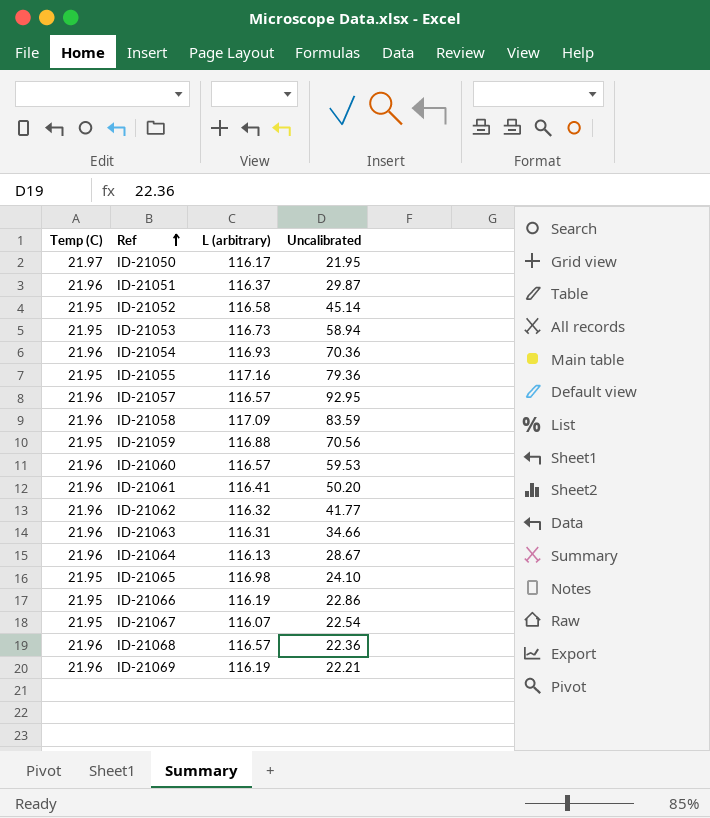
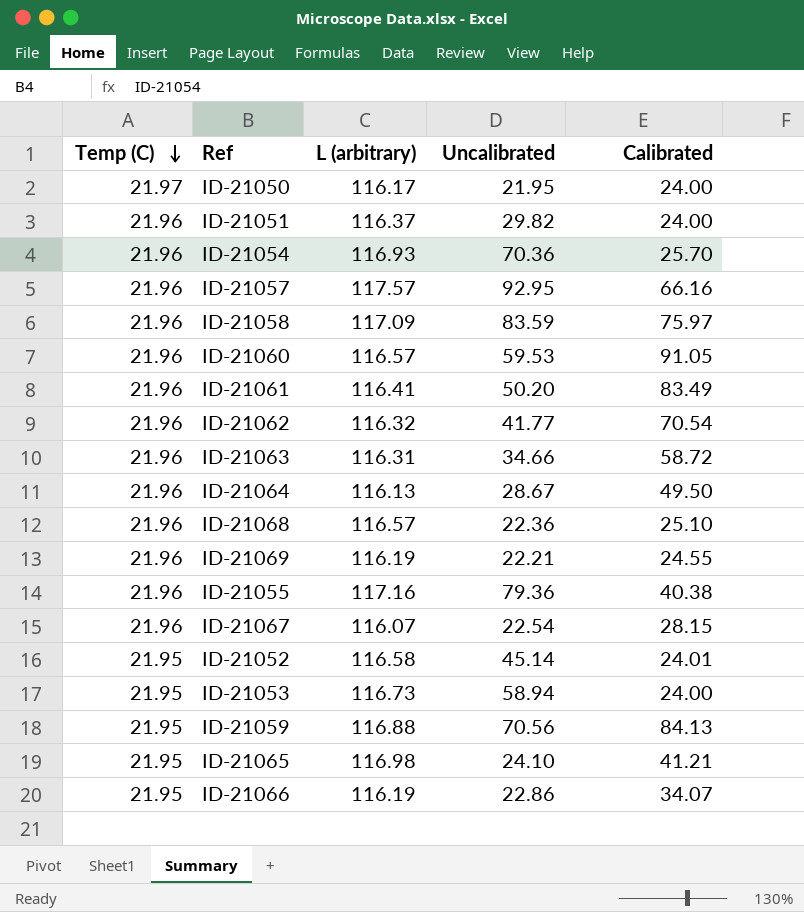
row order: Ref ascending -> Temp (C) descending
column Calibrated | position: none -> 5
ID-21051 | Uncalibrated: 29.87 -> 29.82
ID-21057 | L (arbitrary): 116.57 -> 117.57
ID-21055 | Temp (C): 21.95 -> 21.96
ID-21067 | Temp (C): 21.95 -> 21.96

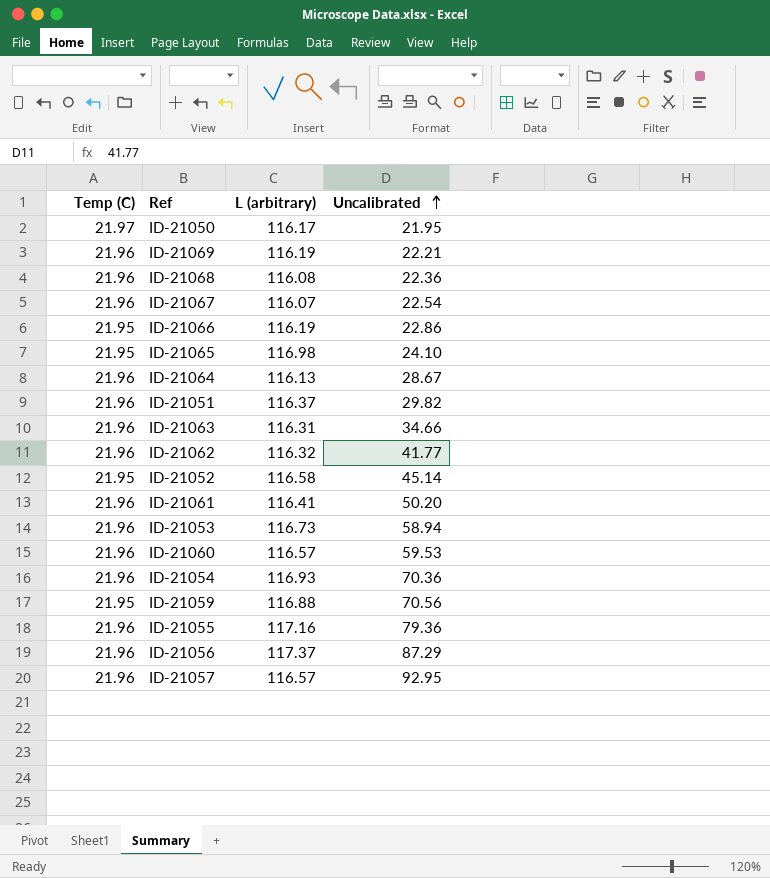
row order: Temp (C) descending -> Uncalibrated ascending
column Calibrated | position: 5 -> none
row ID-21058: 21.96 | 117.09 | 83.59 | 75.97 -> none
ID-21068 | L (arbitrary): 116.57 -> 116.08
ID-21053 | Temp (C): 21.95 -> 21.96
row ID-21056: none -> 21.96 | 117.37 | 87.29
ID-21057 | L (arbitrary): 117.57 -> 116.57

